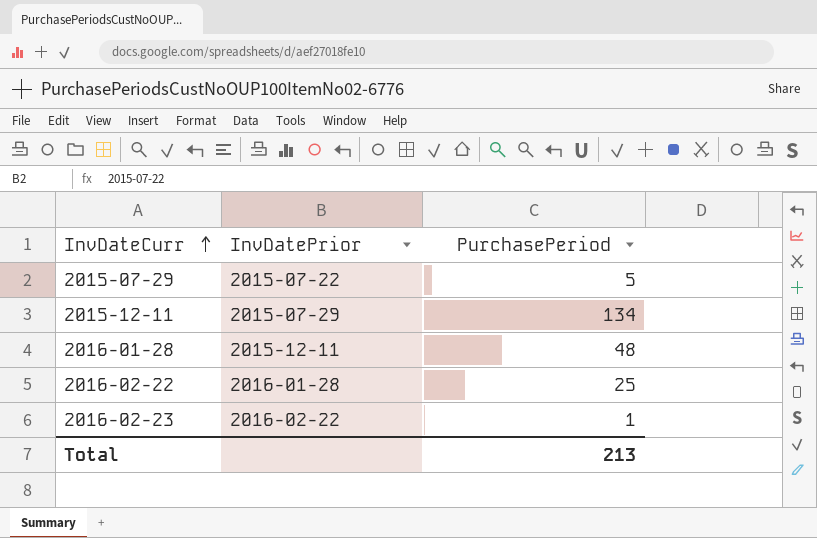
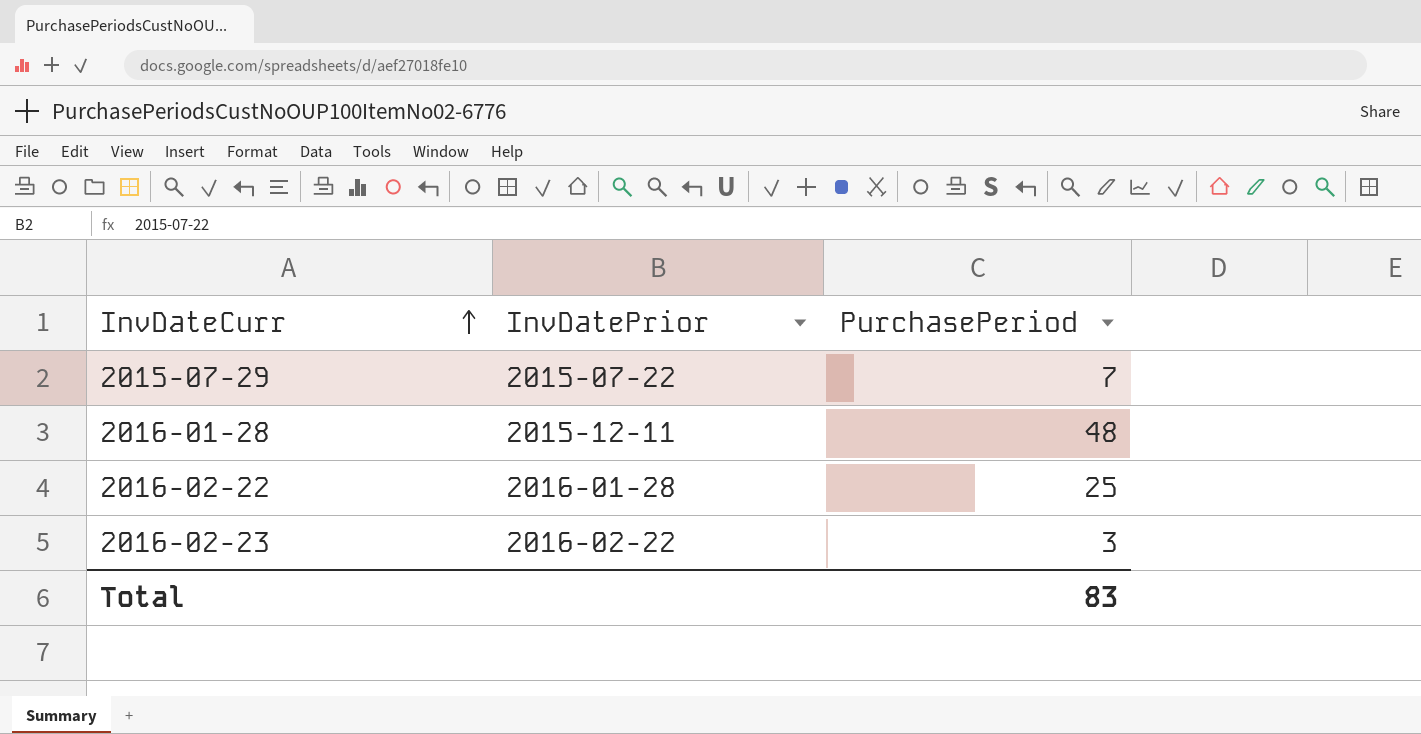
row 2015-12-11: 2015-07-29 | 134 -> none
2015-07-29 | PurchasePeriod: 5 -> 7
2016-02-23 | PurchasePeriod: 1 -> 3
Total | PurchasePeriod: 213 -> 83

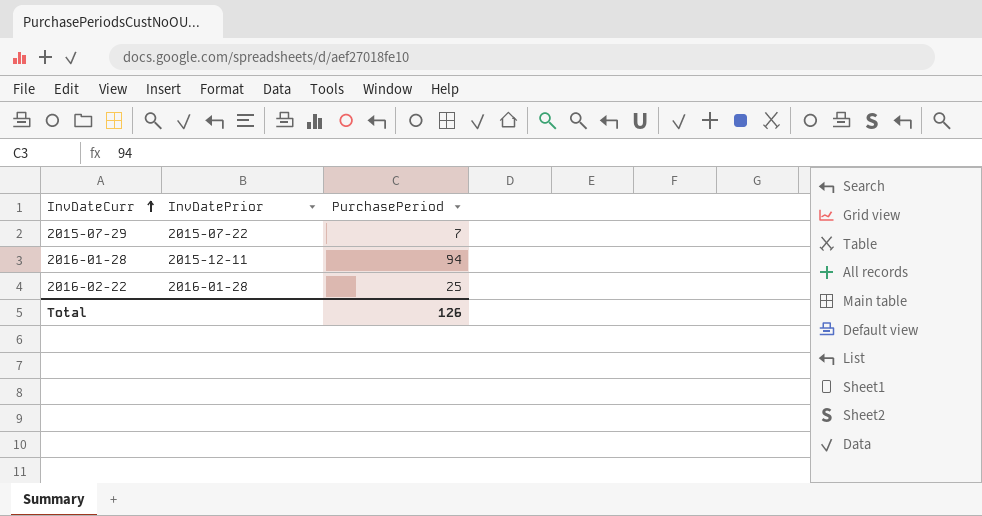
row 2016-02-23: 2016-02-22 | 3 -> none
2016-01-28 | PurchasePeriod: 48 -> 94
Total | PurchasePeriod: 83 -> 126

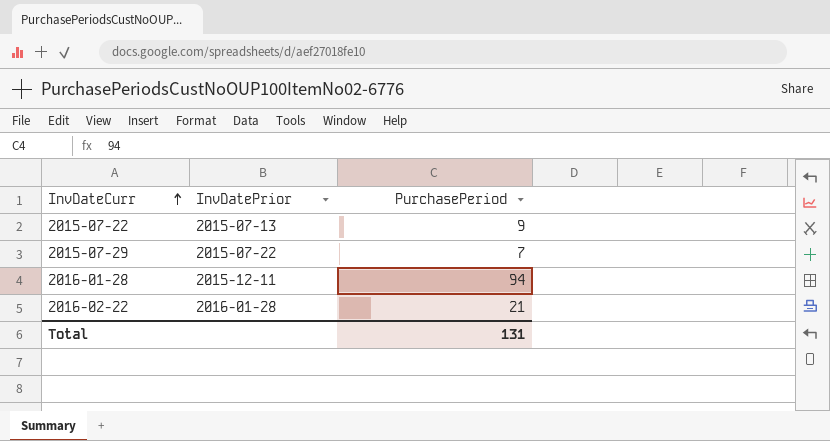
row 2015-07-22: none -> 2015-07-13 | 9
2016-02-22 | PurchasePeriod: 25 -> 21
Total | PurchasePeriod: 126 -> 131

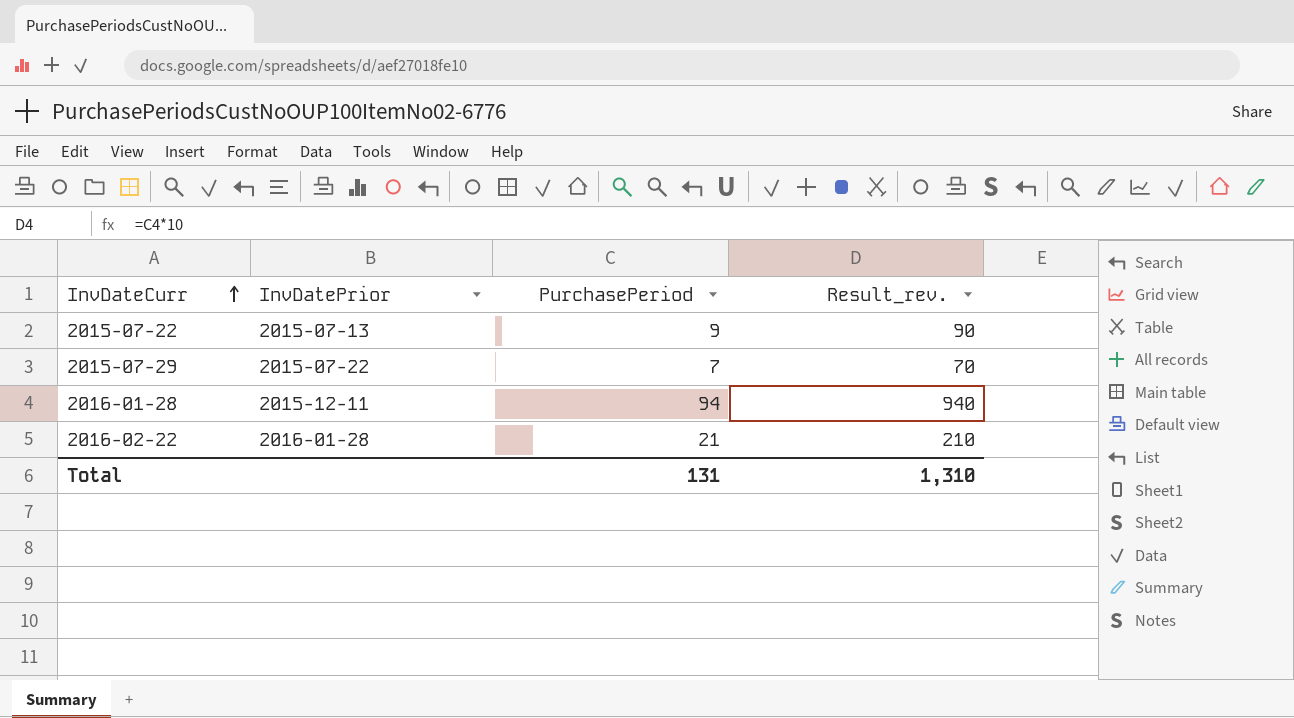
column Result_rev. | formula: none -> [PurchasePeriod] * 10

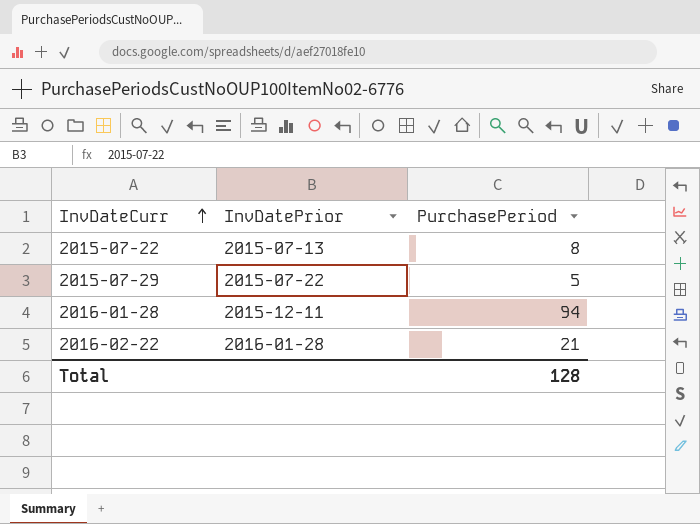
column Result_rev. | formula: [PurchasePeriod] * 10 -> none
2015-07-22 | PurchasePeriod: 9 -> 8
2015-07-29 | PurchasePeriod: 7 -> 5
Total | PurchasePeriod: 131 -> 128

